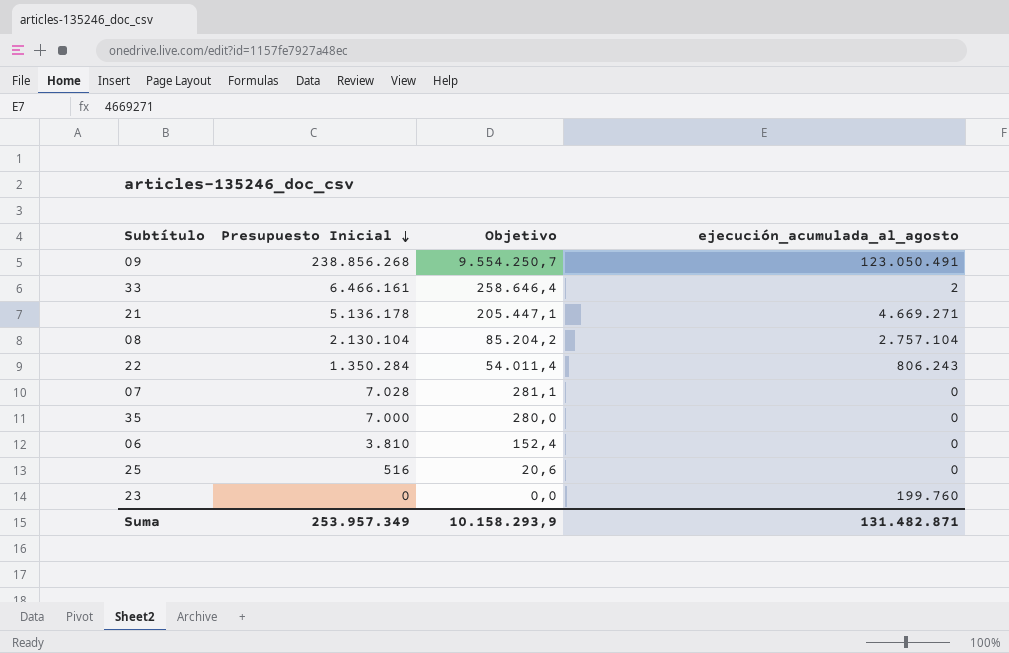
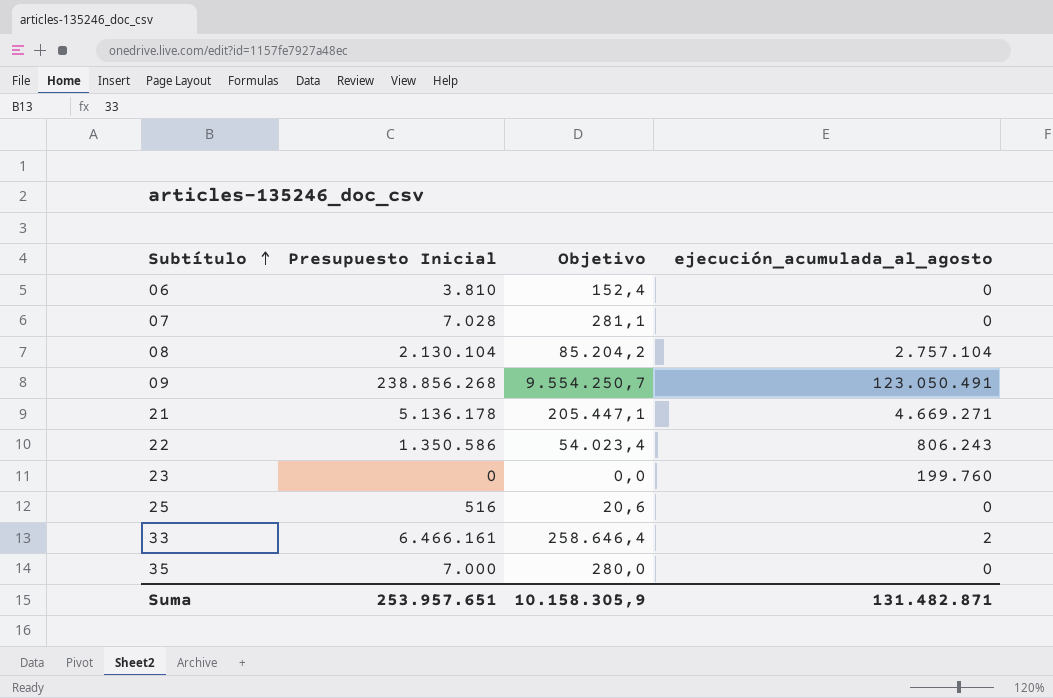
row order: Presupuesto Inicial descending -> Subtítulo ascending
22 | Presupuesto Inicial: 1.350.284 -> 1.350.586
22 | Objetivo: 54.011,4 -> 54.023,4
Suma | Presupuesto Inicial: 253.957.349 -> 253.957.651
Suma | Objetivo: 10.158.293,9 -> 10.158.305,9

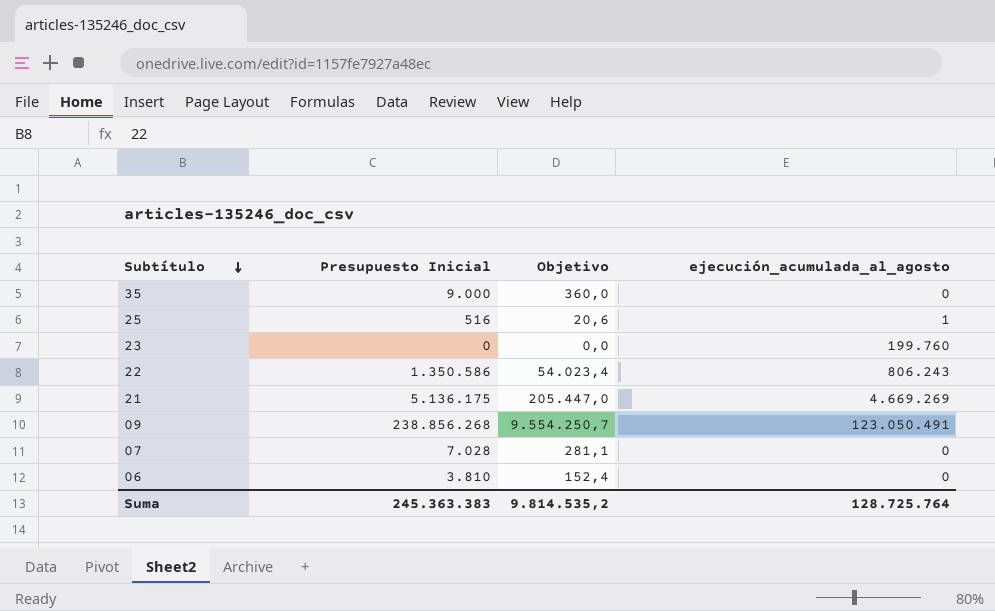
row order: Subtítulo ascending -> Subtítulo descending
row 08: 2.130.104 | 85.204,2 | 2.757.104 -> none
row 33: 6.466.161 | 258.646,4 | 2 -> none
35 | Presupuesto Inicial: 7.000 -> 9.000
35 | Objetivo: 280,0 -> 360,0
25 | ejecución_acumulada_al_agosto: 0 -> 1
21 | Presupuesto Inicial: 5.136.178 -> 5.136.175
21 | Objetivo: 205.447,1 -> 205.447,0
21 | ejecución_acumulada_al_agosto: 4.669.271 -> 4.669.269
Suma | Presupuesto Inicial: 253.957.651 -> 245.363.383
Suma | Objetivo: 10.158.305,9 -> 9.814.535,2
Suma | ejecución_acumulada_al_agosto: 131.482.871 -> 128.725.764

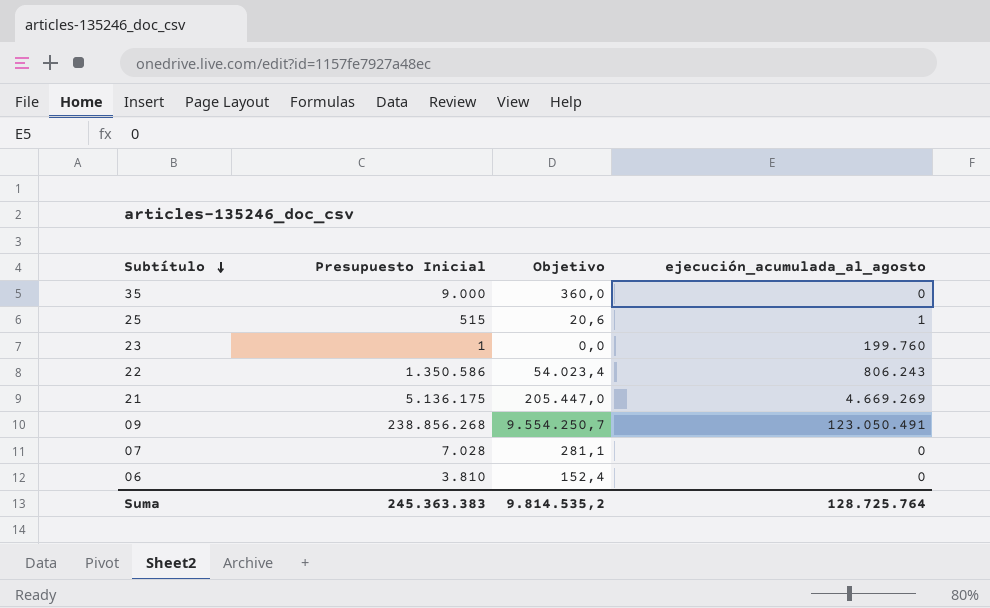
25 | Presupuesto Inicial: 516 -> 515
23 | Presupuesto Inicial: 0 -> 1

